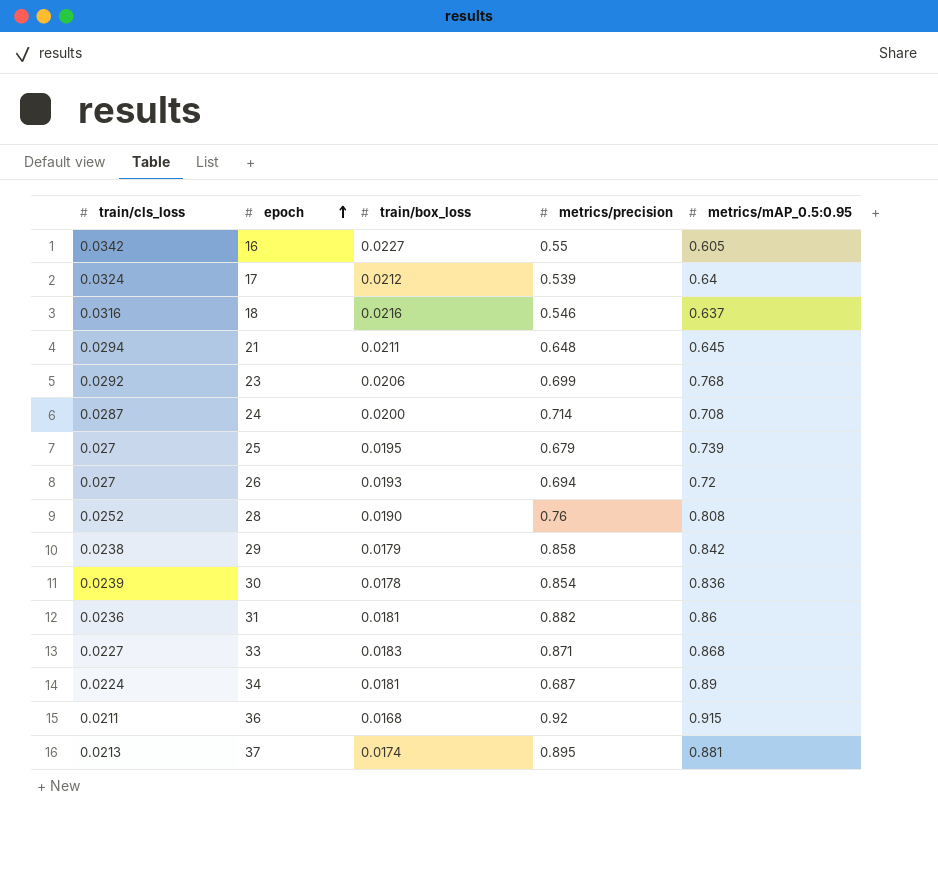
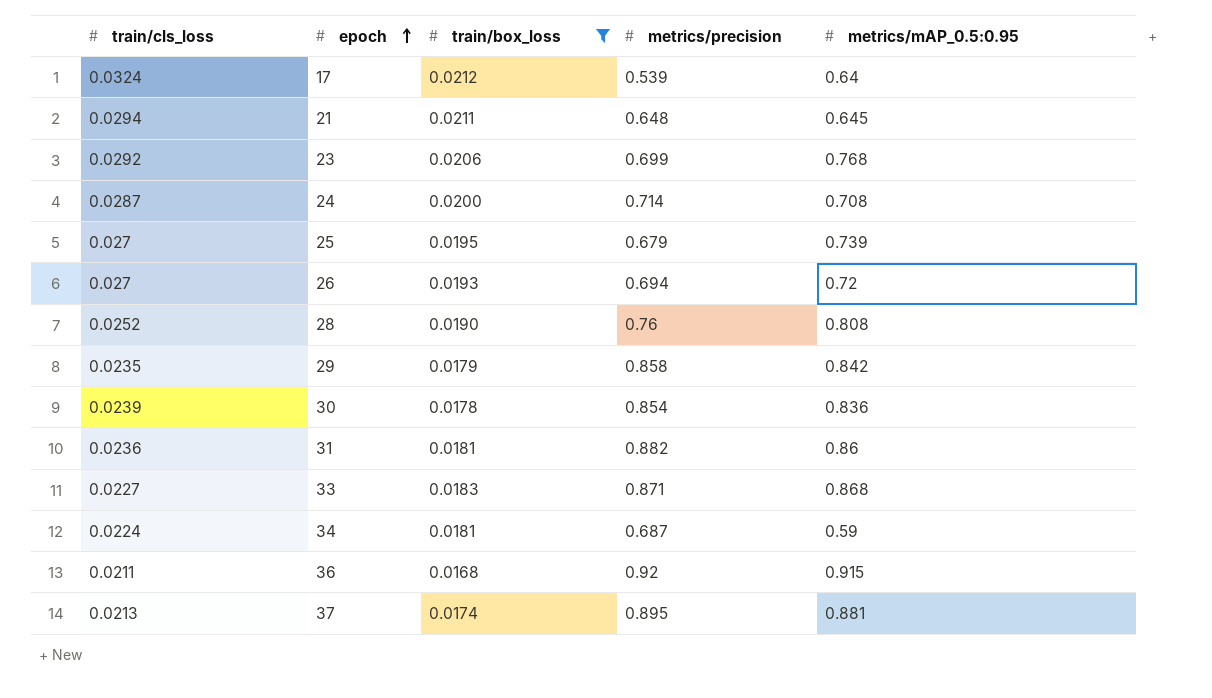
filter: none -> train/box_loss <= 0.0212
29 | train/cls_loss: 0.0238 -> 0.0235
34 | metrics/mAP_0.5:0.95: 0.89 -> 0.59

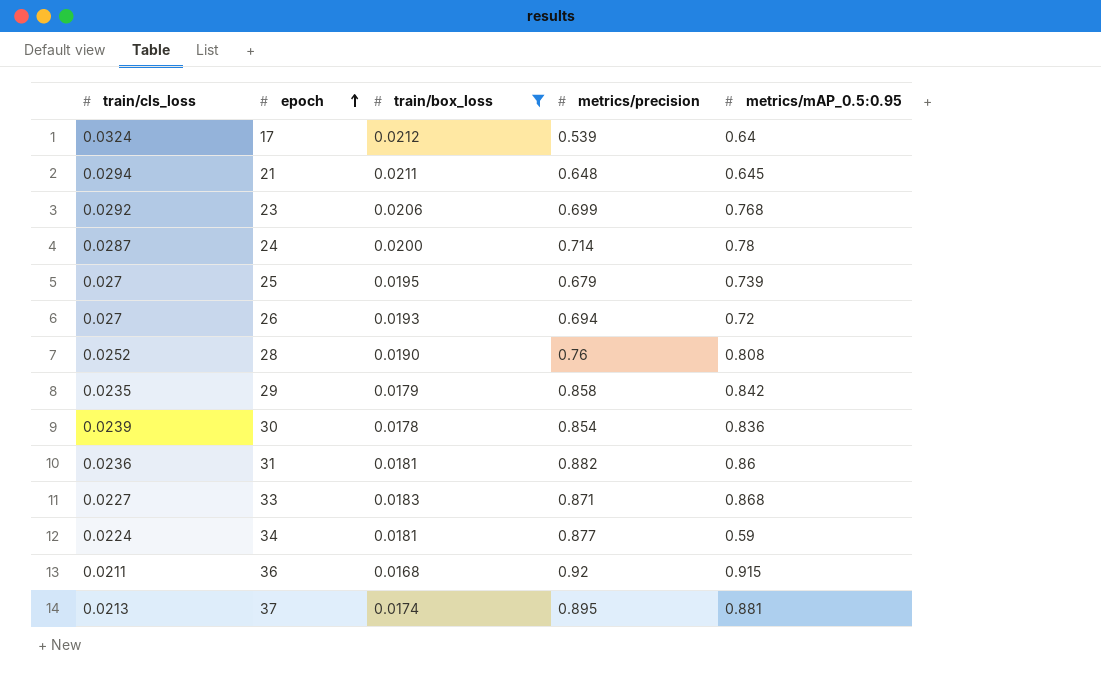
24 | metrics/mAP_0.5:0.95: 0.708 -> 0.78
34 | metrics/precision: 0.687 -> 0.877

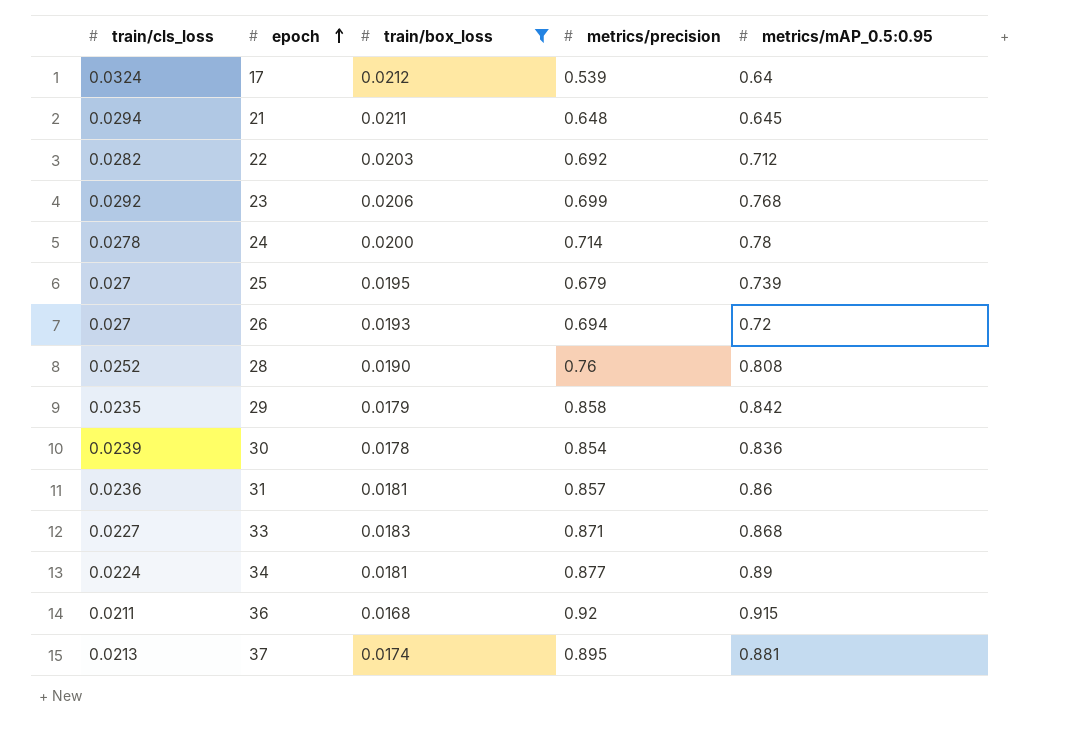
row 22: none -> 0.0282 | 0.0203 | 0.692 | 0.712
24 | train/cls_loss: 0.0287 -> 0.0278
31 | metrics/precision: 0.882 -> 0.857
34 | metrics/mAP_0.5:0.95: 0.59 -> 0.89

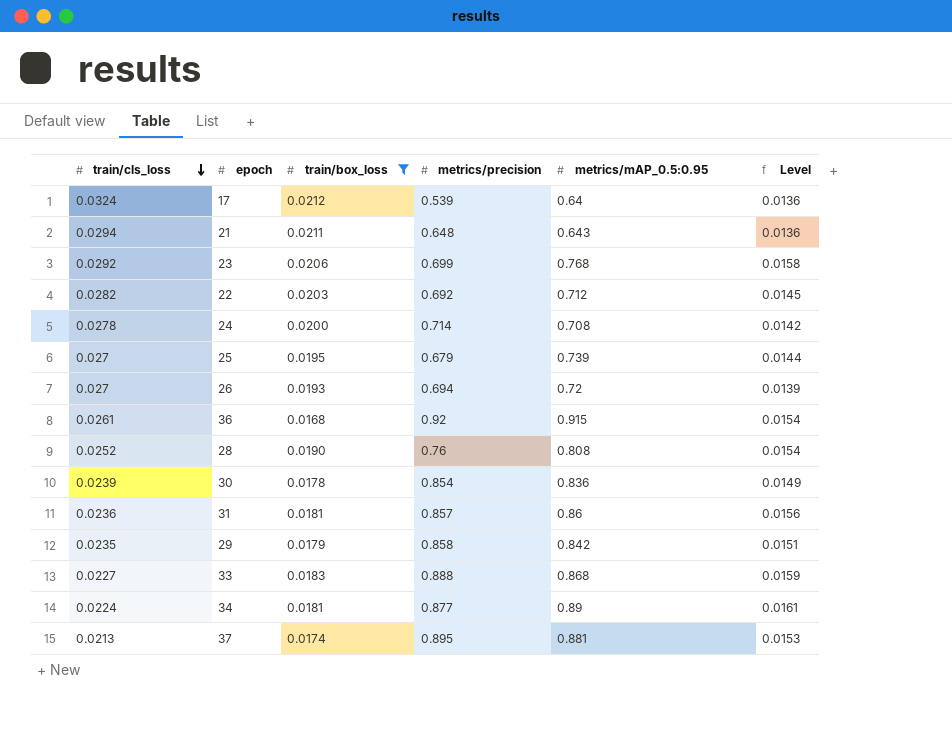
row order: epoch ascending -> train/cls_loss descending
column Level | formula: none -> [train/box_loss] * [metrics/mAP_0.5:0.95]
21 | metrics/mAP_0.5:0.95: 0.645 -> 0.643
24 | metrics/mAP_0.5:0.95: 0.78 -> 0.708
36 | train/cls_loss: 0.0211 -> 0.0261
33 | metrics/precision: 0.871 -> 0.888

